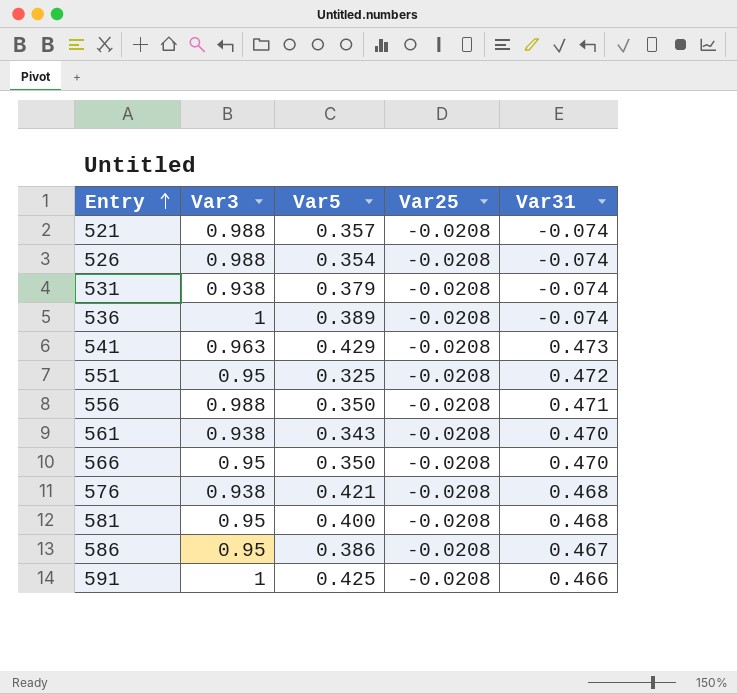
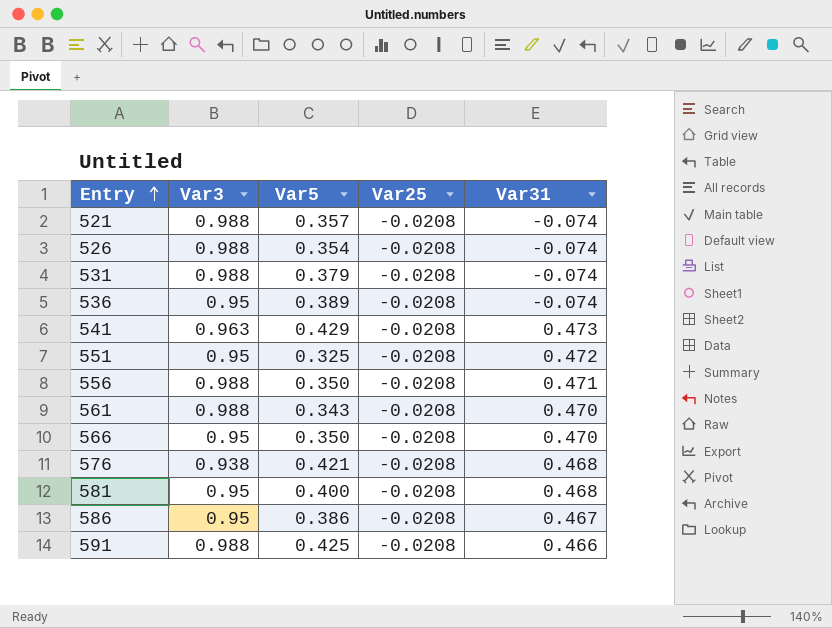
531 | Var3: 0.938 -> 0.988
536 | Var3: 1 -> 0.95
561 | Var3: 0.938 -> 0.988
591 | Var3: 1 -> 0.988

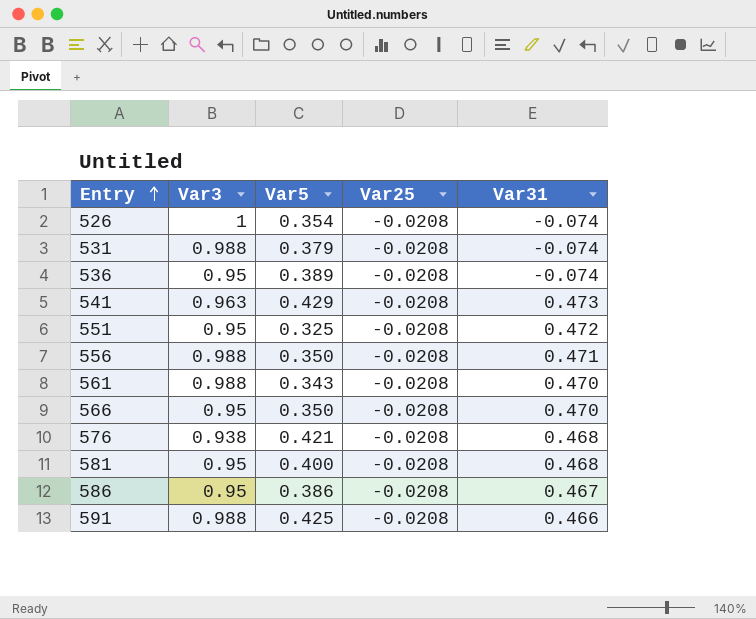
row 521: 0.988 | 0.357 | -0.0208 | -0.074 -> none
526 | Var3: 0.988 -> 1

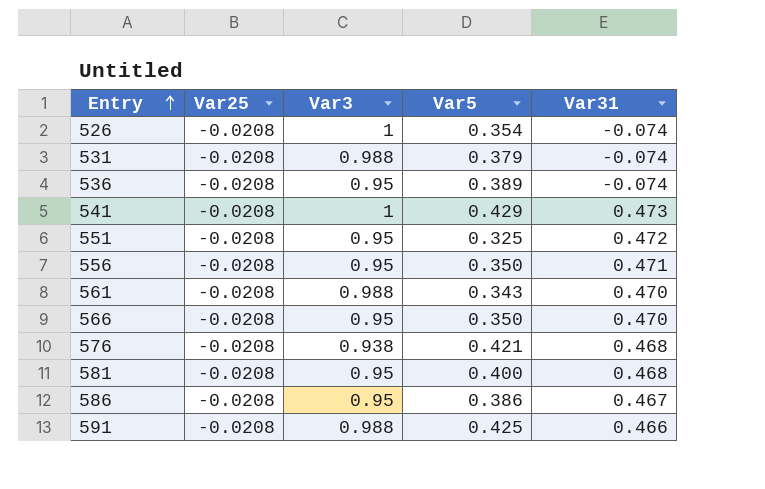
column Var25 | position: 4 -> 2
541 | Var3: 0.963 -> 1
556 | Var3: 0.988 -> 0.95

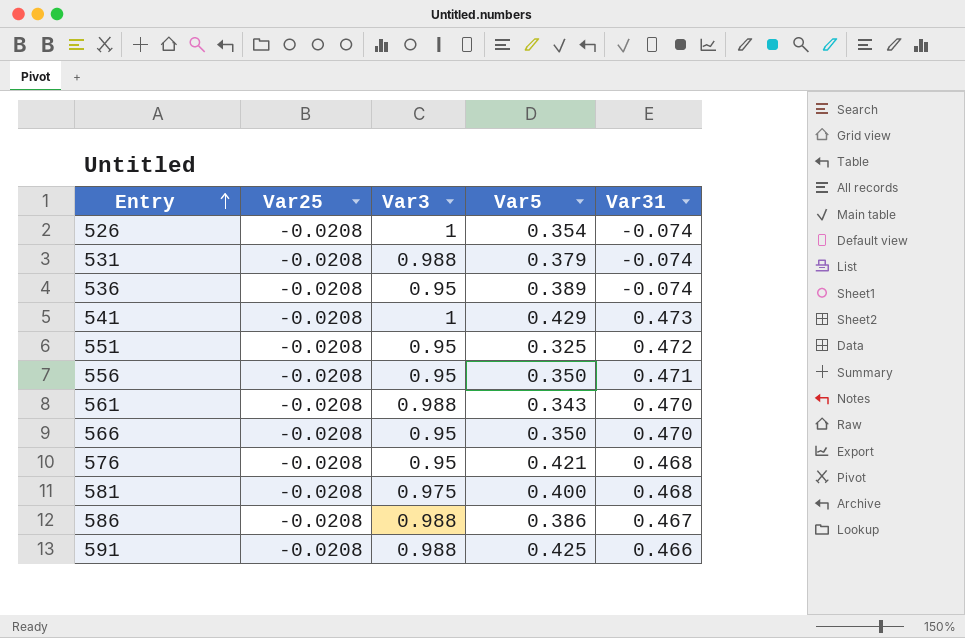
576 | Var3: 0.938 -> 0.95
581 | Var3: 0.95 -> 0.975
586 | Var3: 0.95 -> 0.988

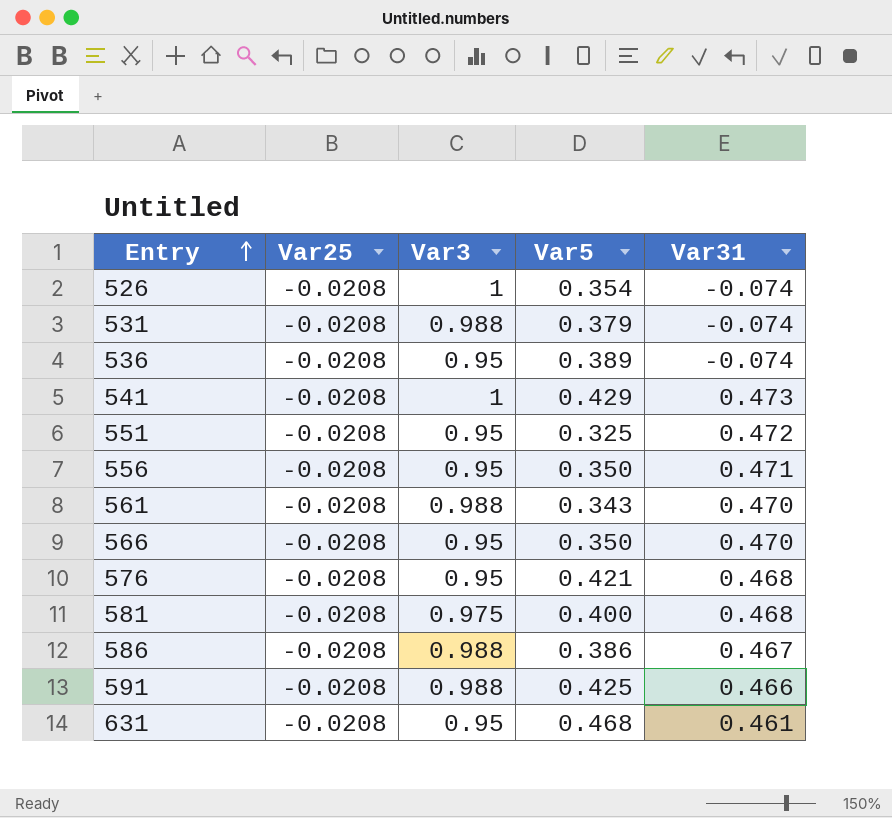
row 631: none -> -0.0208 | 0.95 | 0.468 | 0.461

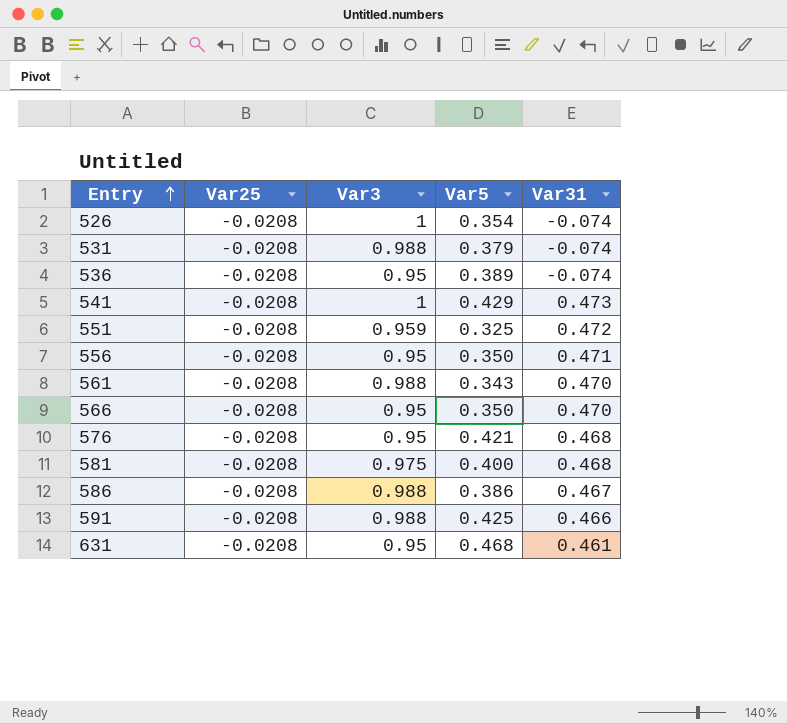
551 | Var3: 0.95 -> 0.959

